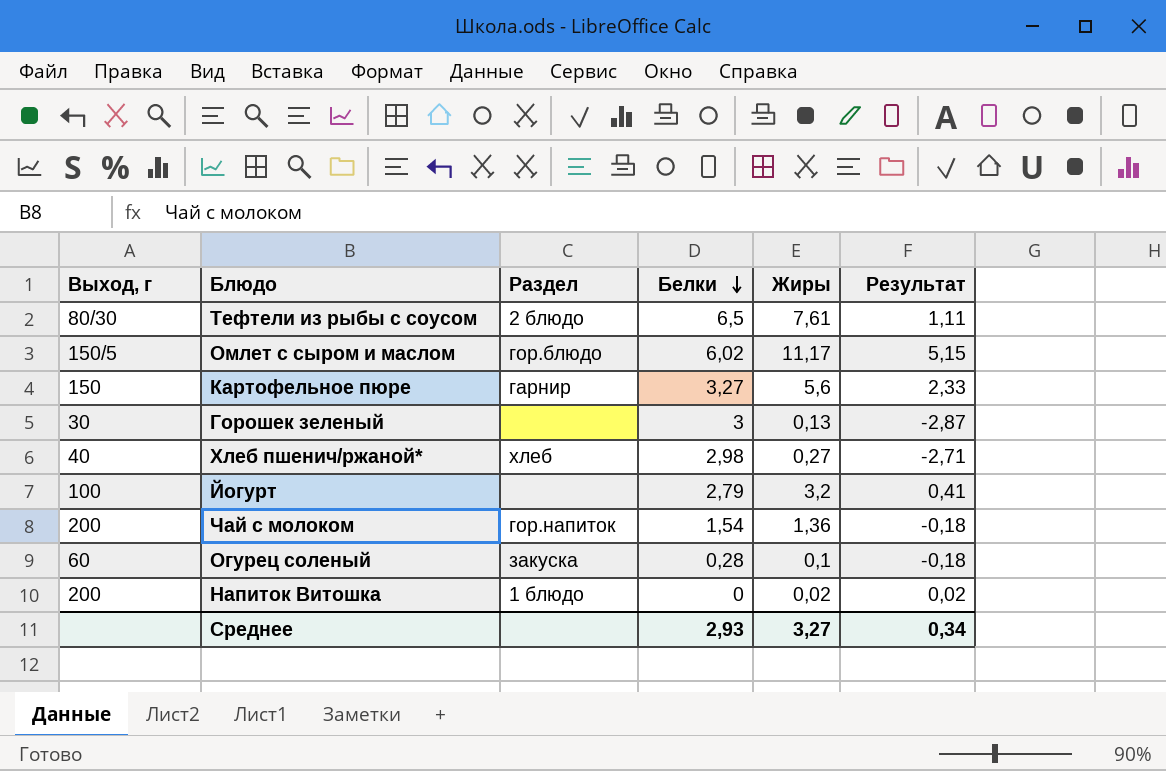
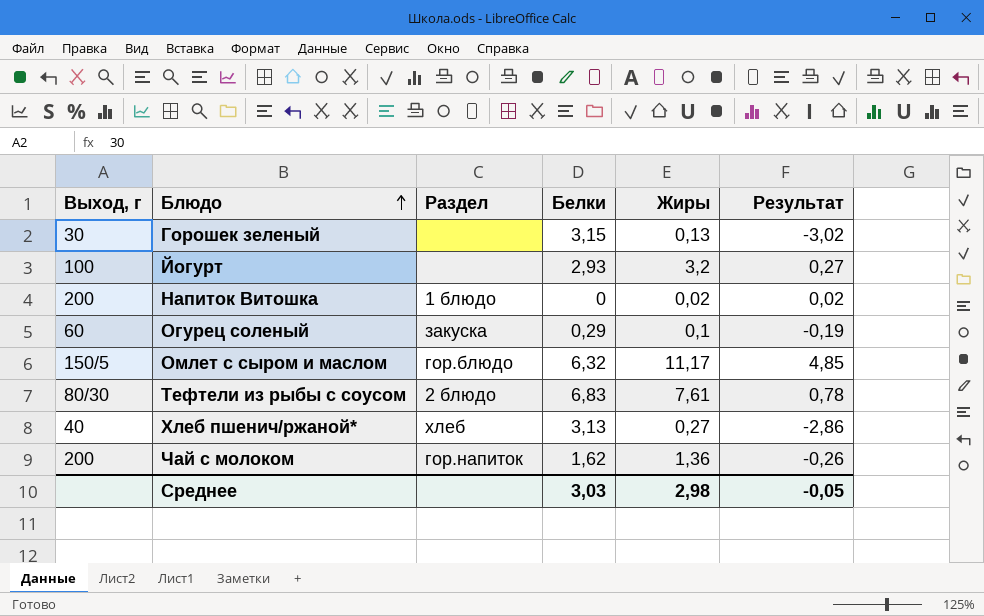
row order: Белки descending -> Блюдо ascending
row Картофельное пюре: 150 | гарнир | 3,27 | 5,6 | 2,33 -> none
Горошек зеленый | Белки: 3 -> 3,15
Горошек зеленый | Результат: -2,87 -> -3,02
Йогурт | Белки: 2,79 -> 2,93
Йогурт | Результат: 0,41 -> 0,27
Огурец соленый | Белки: 0,28 -> 0,29
Огурец соленый | Результат: -0,18 -> -0,19
Омлет с сыром и маслом | Белки: 6,02 -> 6,32
Омлет с сыром и маслом | Результат: 5,15 -> 4,85
Тефтели из рыбы с соусом | Белки: 6,5 -> 6,83
Тефтели из рыбы с соусом | Результат: 1,11 -> 0,78
Хлеб пшенич/ржаной* | Белки: 2,98 -> 3,13
Хлеб пшенич/ржаной* | Результат: -2,71 -> -2,86
Чай с молоком | Белки: 1,54 -> 1,62
Чай с молоком | Результат: -0,18 -> -0,26
Среднее | Белки: 2,93 -> 3,03
Среднее | Жиры: 3,27 -> 2,98
Среднее | Результат: 0,34 -> -0,05

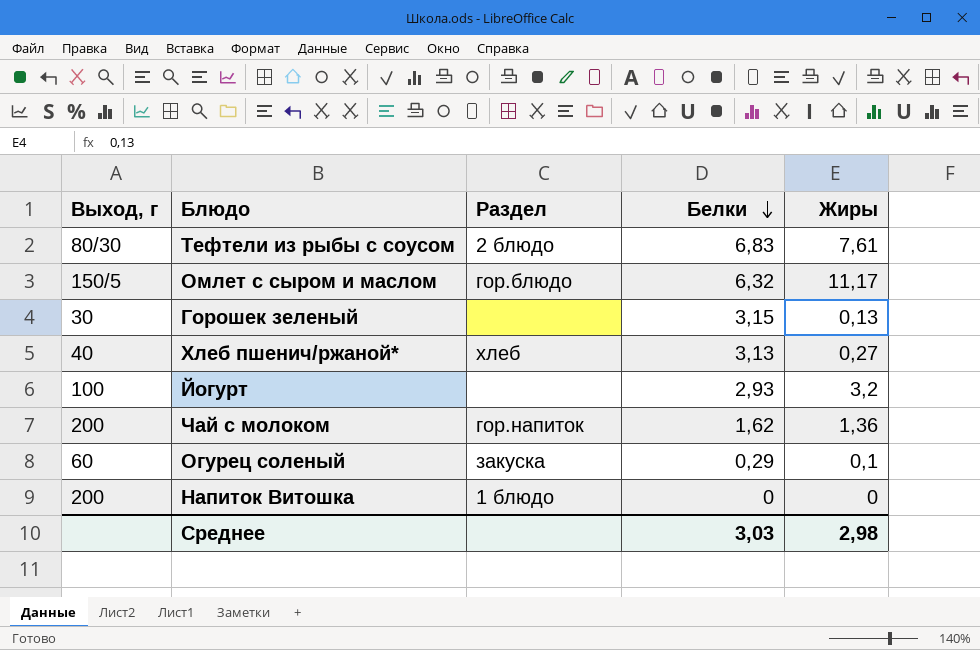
row order: Блюдо ascending -> Белки descending
column Результат | formula: [Жиры] - [Белки] -> none
Напиток Витошка | Жиры: 0,02 -> 0

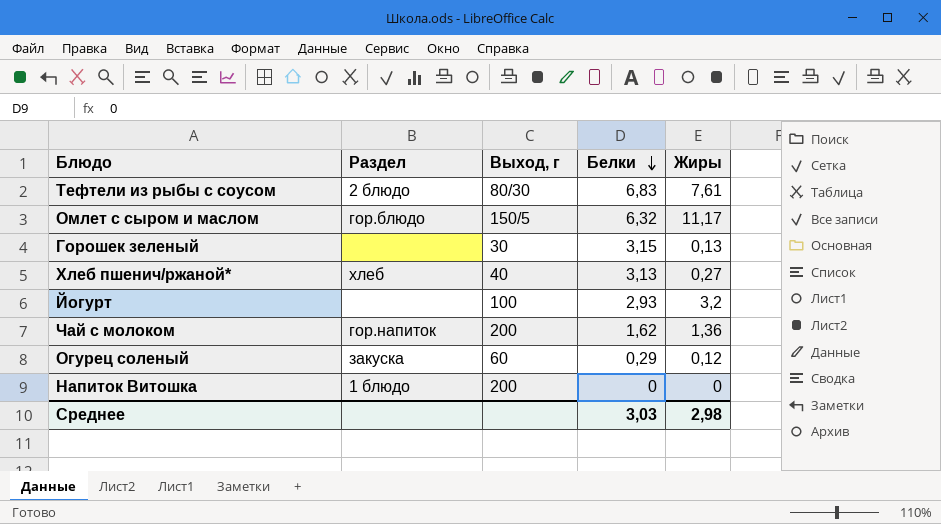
column Выход, г | position: 1 -> 3
Огурец соленый | Жиры: 0,1 -> 0,12

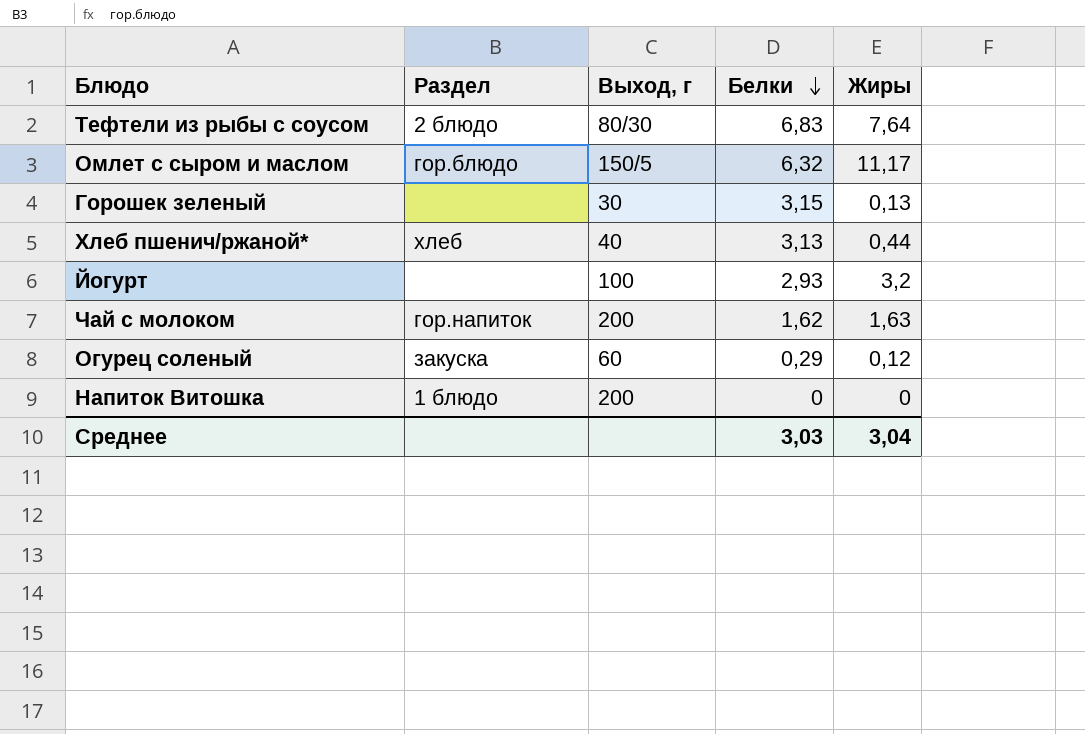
Тефтели из рыбы с соусом | Жиры: 7,61 -> 7,64
Хлеб пшенич/ржаной* | Жиры: 0,27 -> 0,44
Чай с молоком | Жиры: 1,36 -> 1,63
Среднее | Жиры: 2,98 -> 3,04

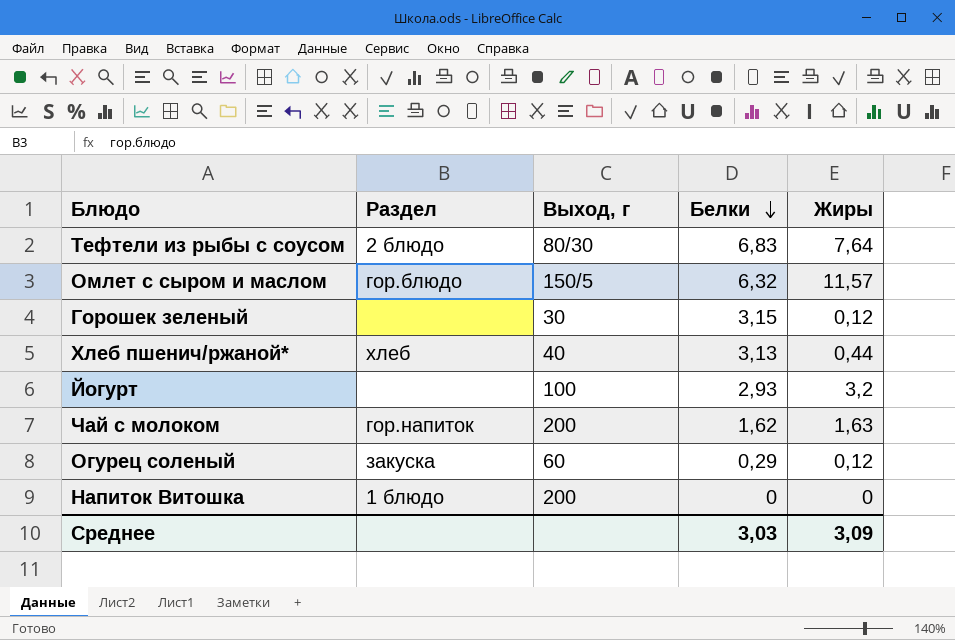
Омлет с сыром и маслом | Жиры: 11,17 -> 11,57
Горошек зеленый | Жиры: 0,13 -> 0,12
Среднее | Жиры: 3,04 -> 3,09

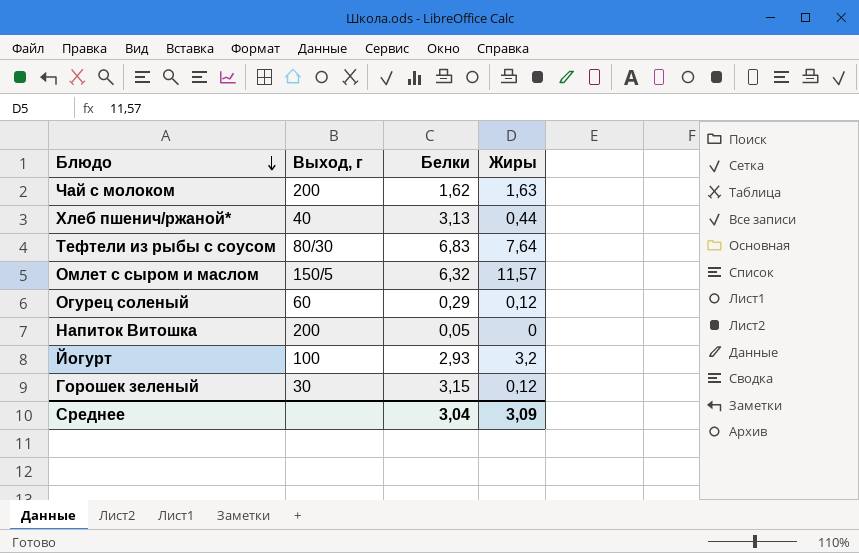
row order: Белки descending -> Блюдо descending
column Раздел | position: 2 -> none
Напиток Витошка | Белки: 0 -> 0,05
Среднее | Белки: 3,03 -> 3,04

